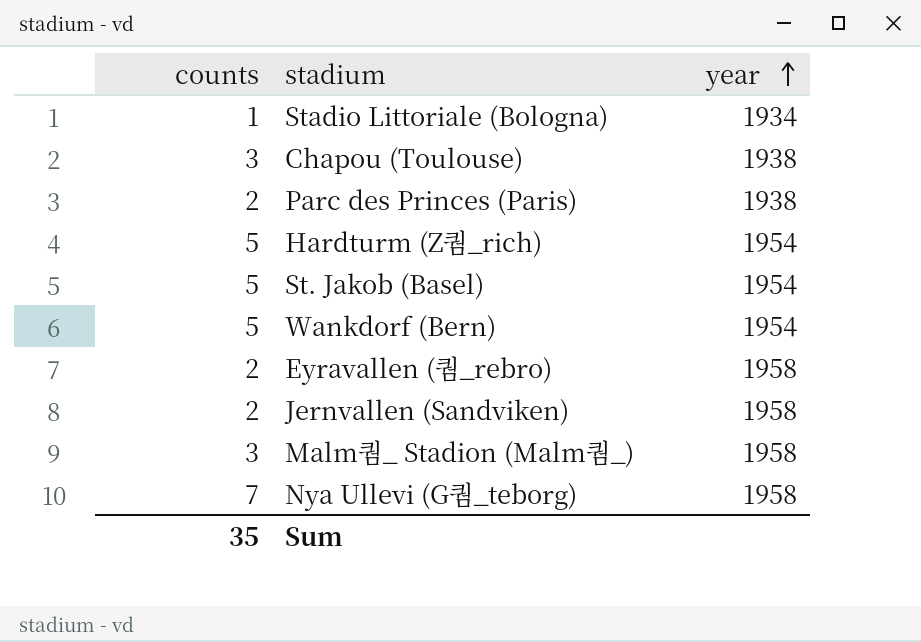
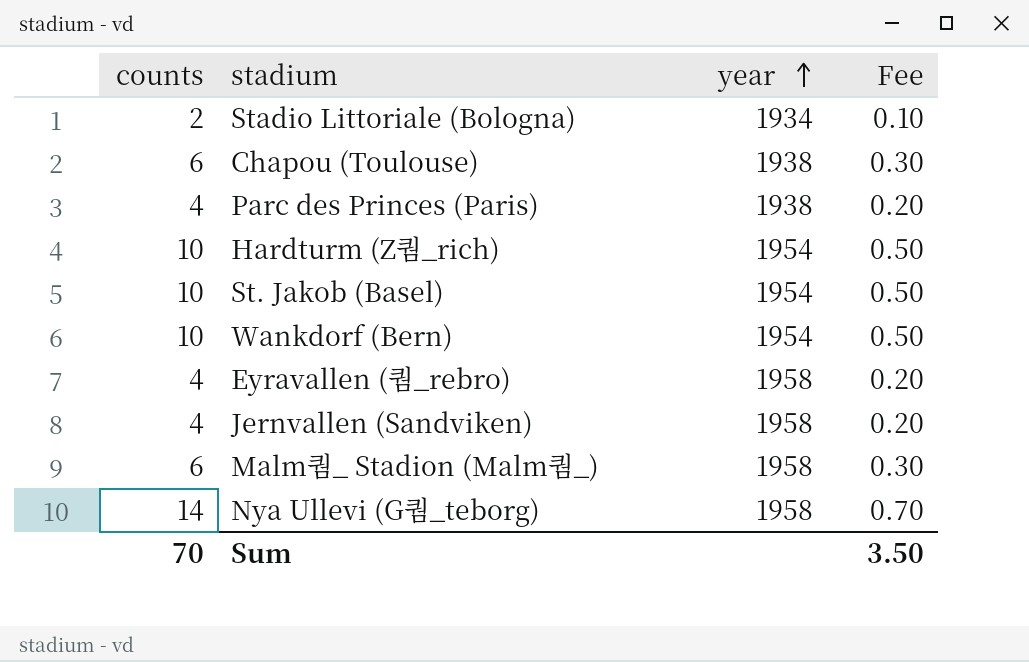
column Fee | formula: none -> [counts] * 0.05
Stadio Littoriale (Bologna) | counts: 1 -> 2
Chapou (Toulouse) | counts: 3 -> 6
Parc des Princes (Paris) | counts: 2 -> 4
Hardturm (Z퀌_rich) | counts: 5 -> 10
St. Jakob (Basel) | counts: 5 -> 10
Wankdorf (Bern) | counts: 5 -> 10
Eyravallen (퀌_rebro) | counts: 2 -> 4
Jernvallen (Sandviken) | counts: 2 -> 4
Malm퀌_ Stadion (Malm퀌_) | counts: 3 -> 6
Nya Ullevi (G퀌_teborg) | counts: 7 -> 14
Sum | counts: 35 -> 70

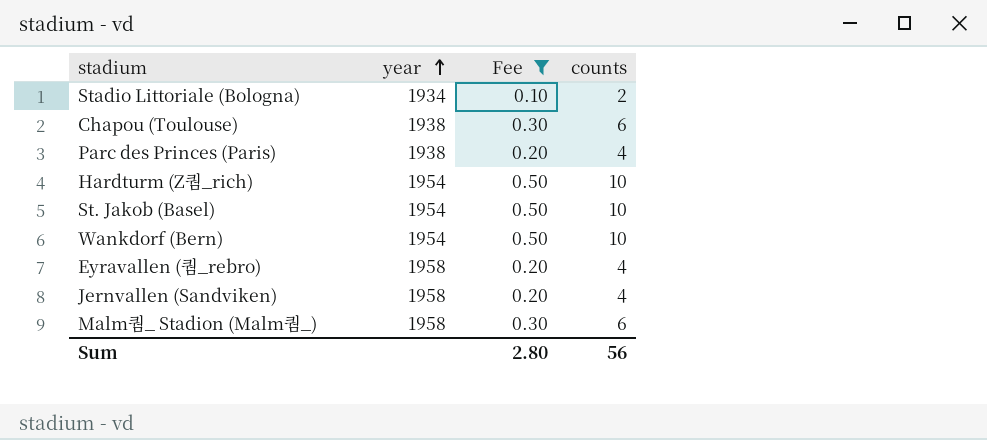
filter: none -> Fee != 0.70
column counts | position: 1 -> 4
Sum | Fee: 3.50 -> 2.80
Sum | counts: 70 -> 56

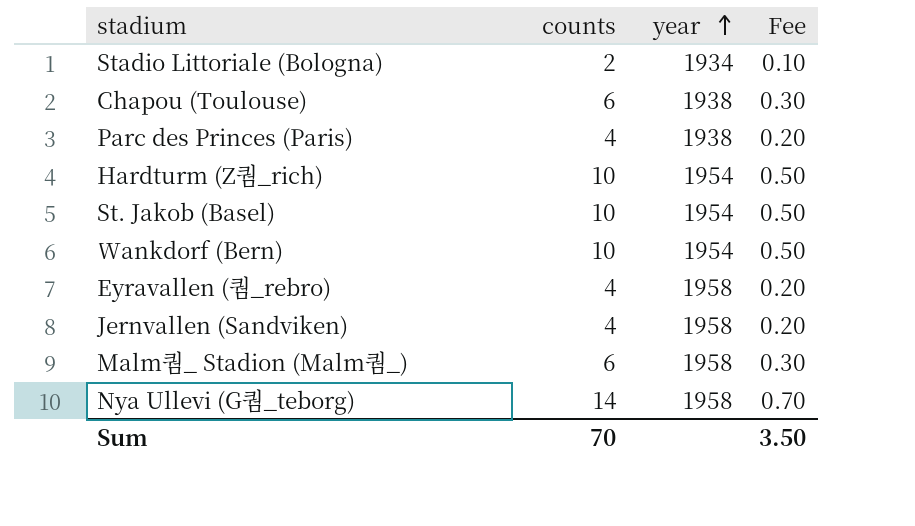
filter: Fee != 0.70 -> none
column counts | position: 4 -> 2
Sum | counts: 56 -> 70
Sum | Fee: 2.80 -> 3.50

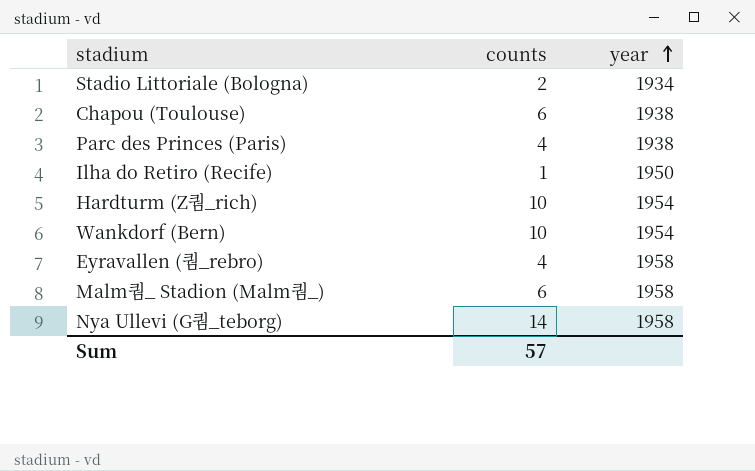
column Fee | formula: [counts] * 0.05 -> none
row St. Jakob (Basel): 10 | 1954 | 0.50 -> none
row Jernvallen (Sandviken): 4 | 1958 | 0.20 -> none
row Ilha do Retiro (Recife): none -> 1 | 1950
Sum | counts: 70 -> 57

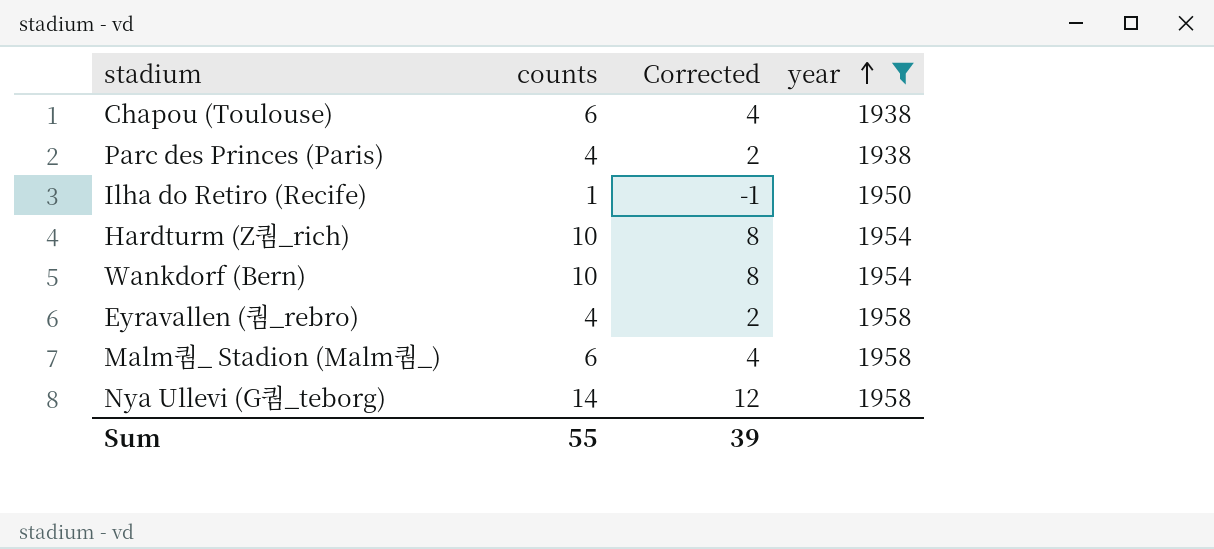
filter: none -> year != 1934
column Corrected | formula: none -> [counts] - 2
Sum | counts: 57 -> 55

